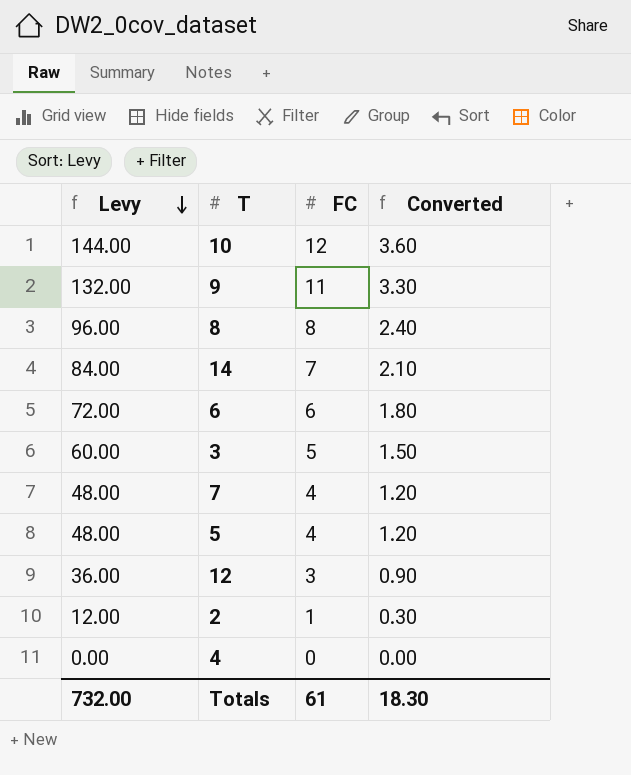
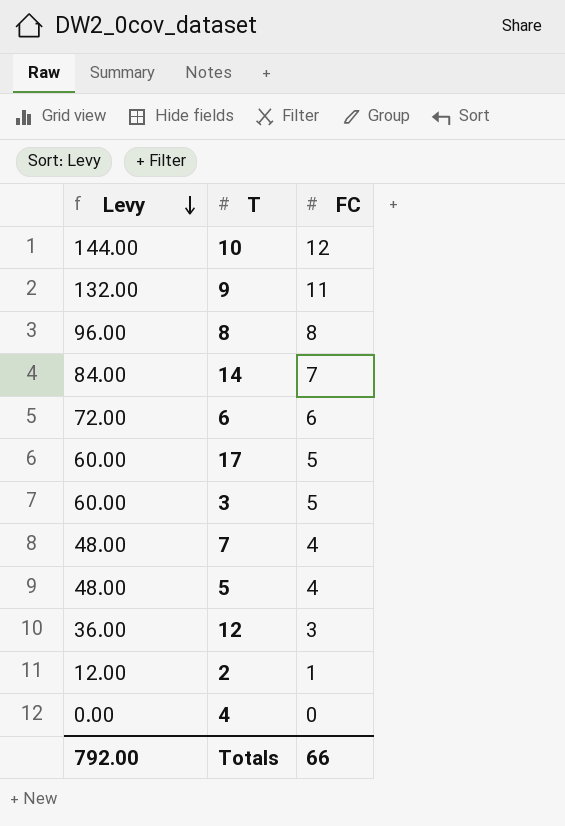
column Converted | formula: [FC] * 0.3 -> none
row 17: none -> 60.00 | 5
Totals | Levy: 732.00 -> 792.00
Totals | FC: 61 -> 66

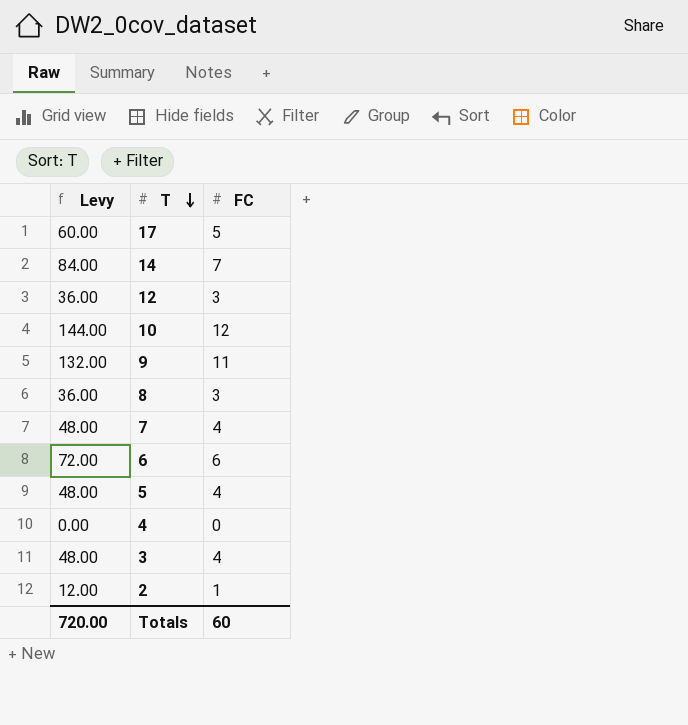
row order: Levy descending -> T descending
8 | Levy: 96.00 -> 36.00
8 | FC: 8 -> 3
3 | Levy: 60.00 -> 48.00
3 | FC: 5 -> 4
Totals | Levy: 792.00 -> 720.00
Totals | FC: 66 -> 60

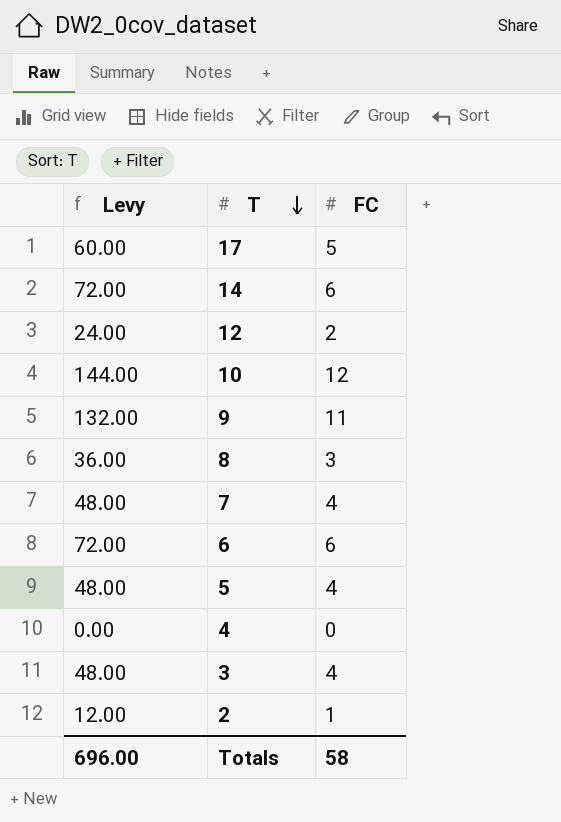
14 | Levy: 84.00 -> 72.00
14 | FC: 7 -> 6
12 | Levy: 36.00 -> 24.00
12 | FC: 3 -> 2
Totals | Levy: 720.00 -> 696.00
Totals | FC: 60 -> 58

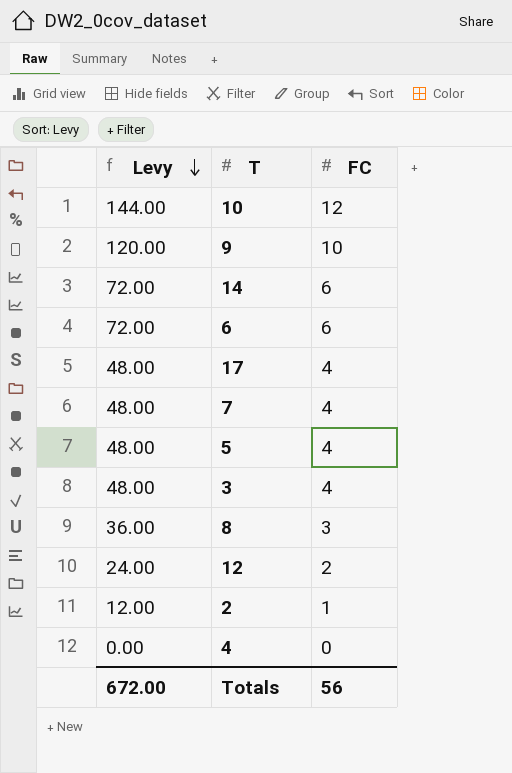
row order: T descending -> Levy descending
9 | Levy: 132.00 -> 120.00
9 | FC: 11 -> 10
17 | Levy: 60.00 -> 48.00
17 | FC: 5 -> 4
Totals | Levy: 696.00 -> 672.00
Totals | FC: 58 -> 56

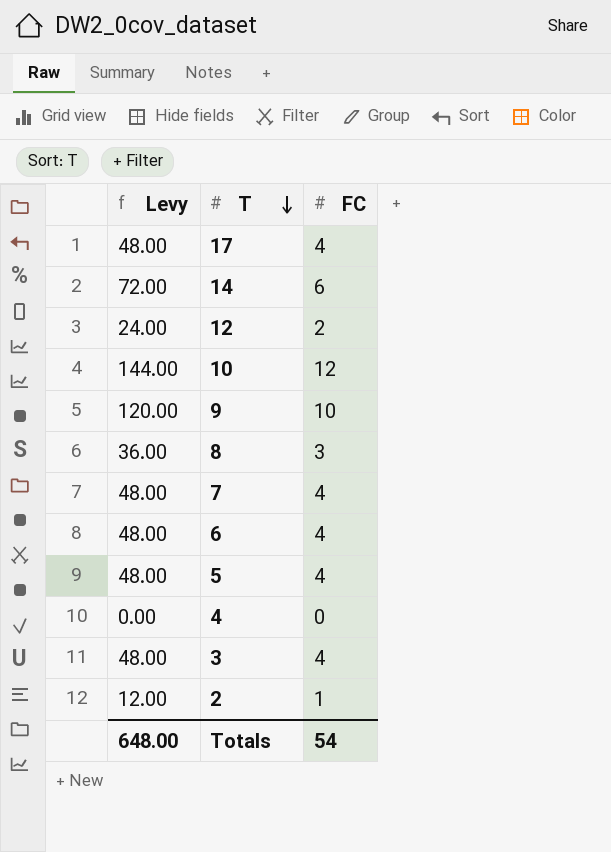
row order: Levy descending -> T descending
6 | Levy: 72.00 -> 48.00
6 | FC: 6 -> 4
Totals | Levy: 672.00 -> 648.00
Totals | FC: 56 -> 54

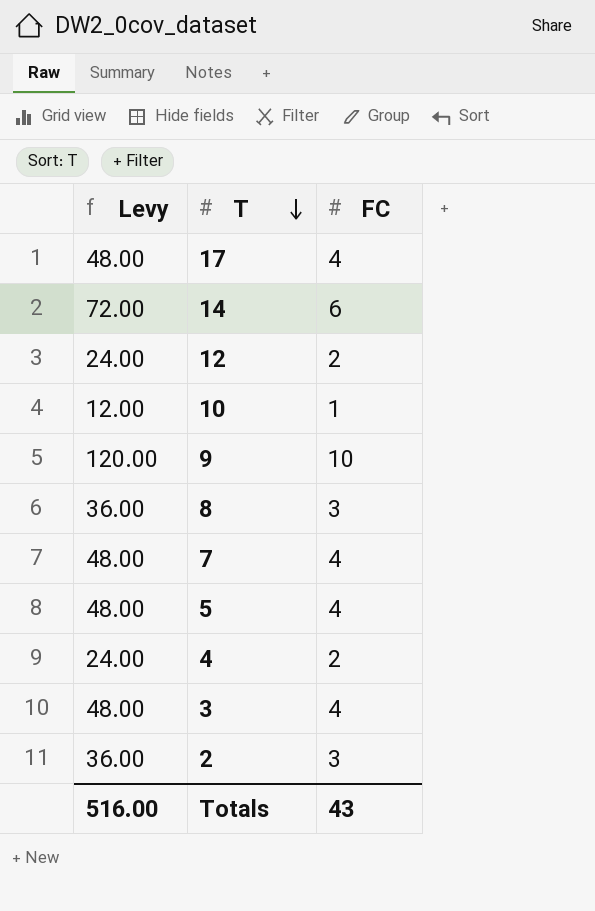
row 6: 48.00 | 4 -> none
10 | Levy: 144.00 -> 12.00
10 | FC: 12 -> 1
4 | Levy: 0.00 -> 24.00
4 | FC: 0 -> 2
2 | Levy: 12.00 -> 36.00
2 | FC: 1 -> 3
Totals | Levy: 648.00 -> 516.00
Totals | FC: 54 -> 43

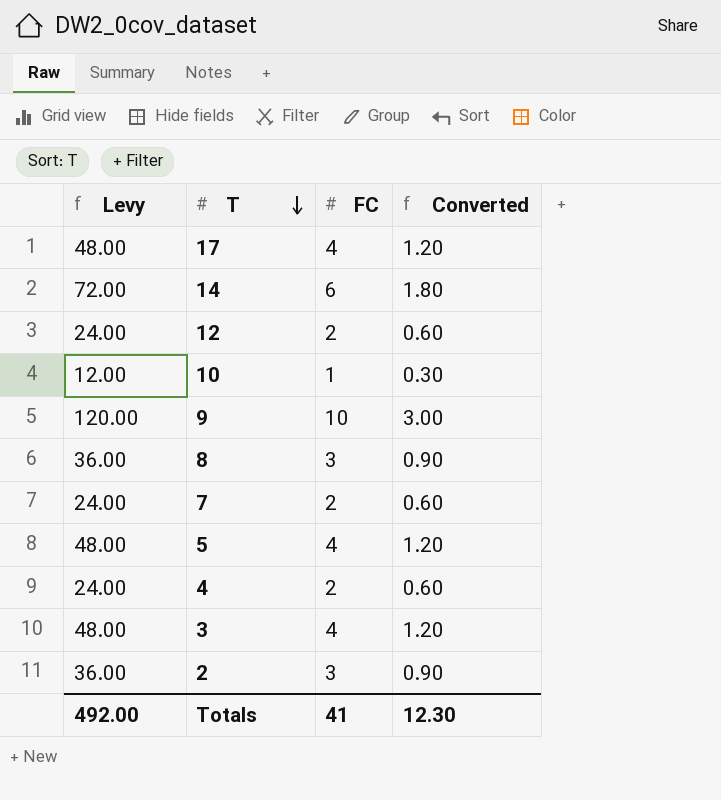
column Converted | formula: none -> [FC] * 0.3
7 | Levy: 48.00 -> 24.00
7 | FC: 4 -> 2
Totals | Levy: 516.00 -> 492.00
Totals | FC: 43 -> 41

